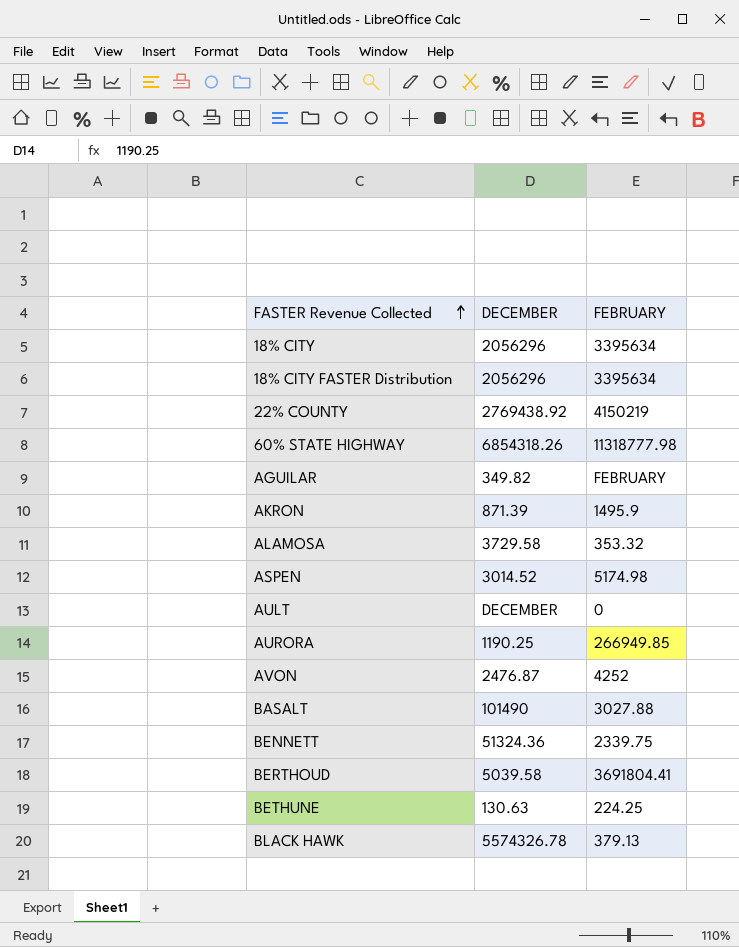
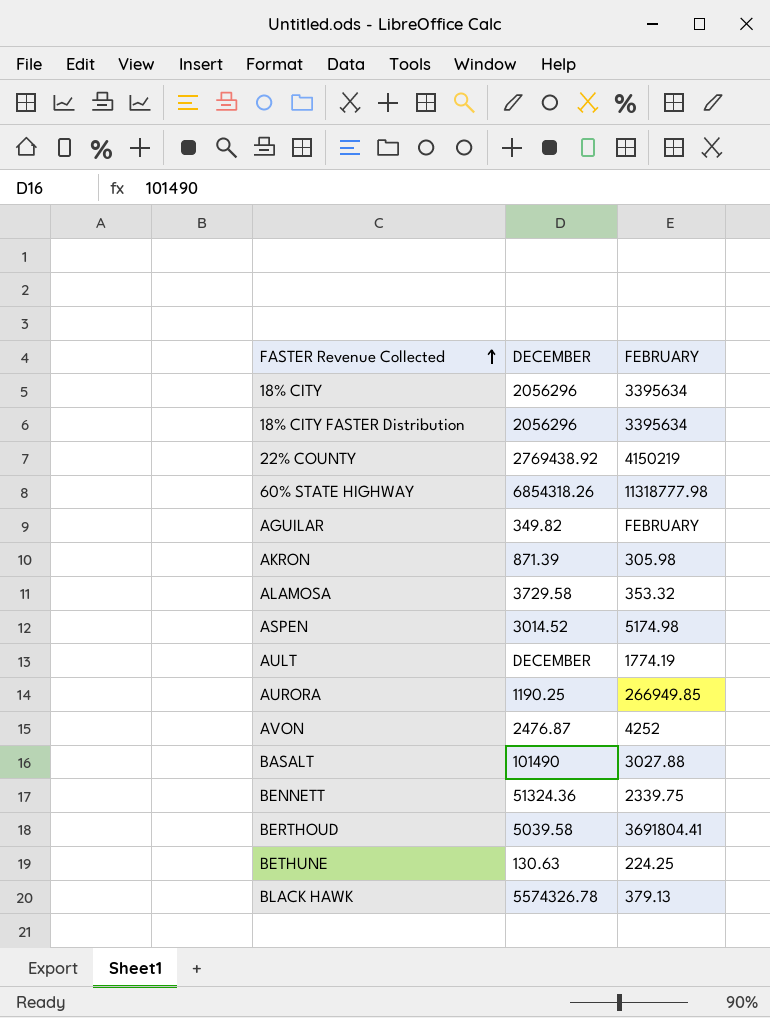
AKRON | FEBRUARY: 1495.9 -> 305.98
AULT | FEBRUARY: 0 -> 1774.19

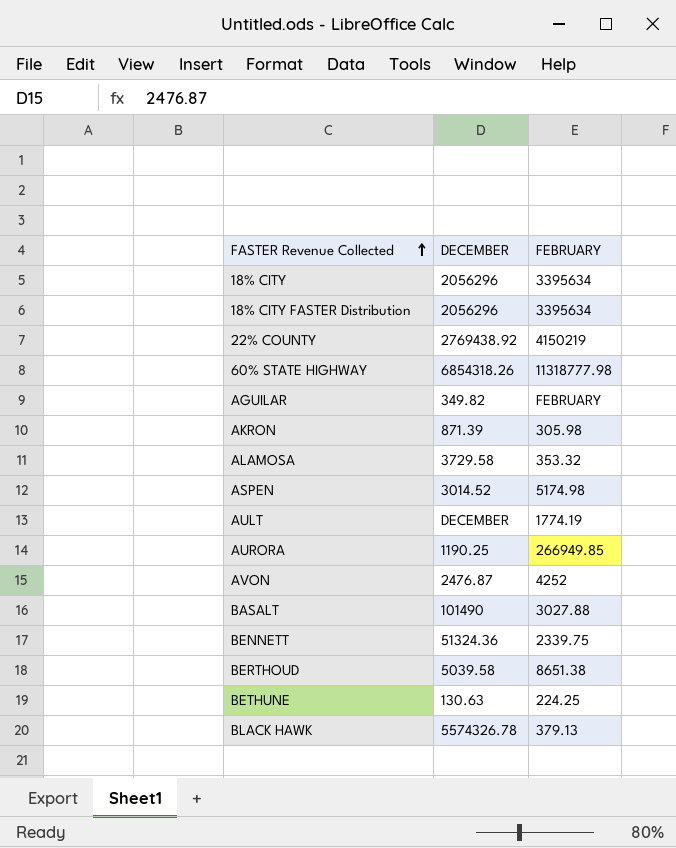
BERTHOUD | FEBRUARY: 3691804.41 -> 8651.38

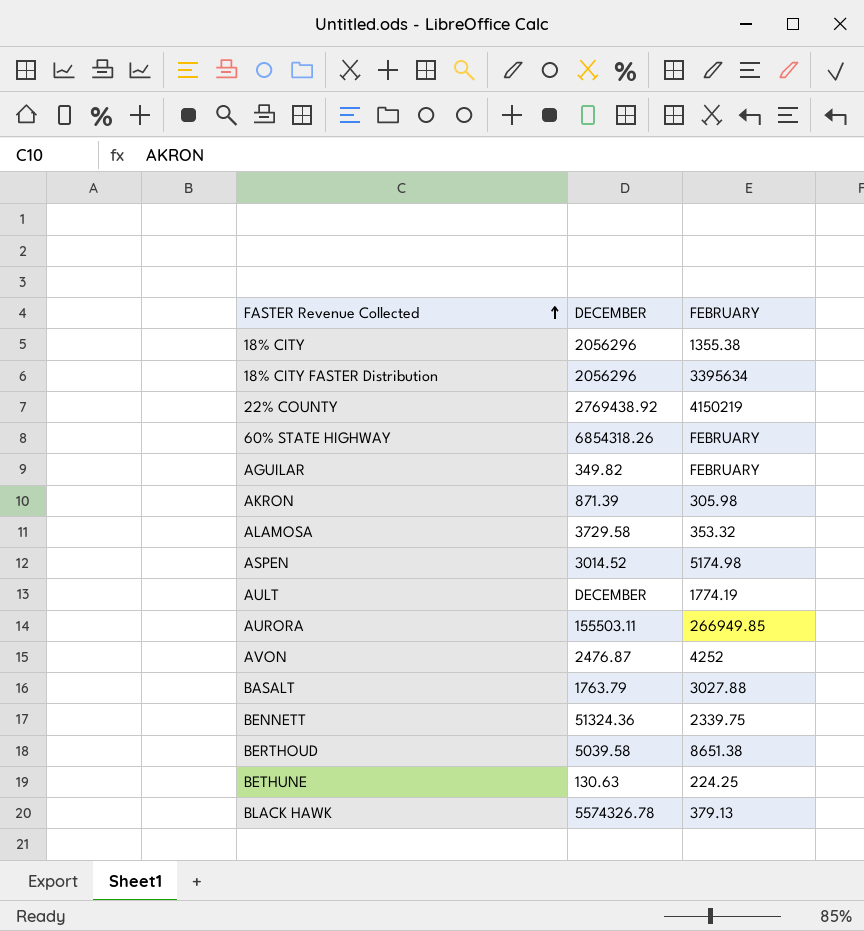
18% CITY | FEBRUARY: 3395634 -> 1355.38
60% STATE HIGHWAY | FEBRUARY: 11318777.98 -> FEBRUARY
AURORA | DECEMBER: 1190.25 -> 155503.11
BASALT | DECEMBER: 101490 -> 1763.79

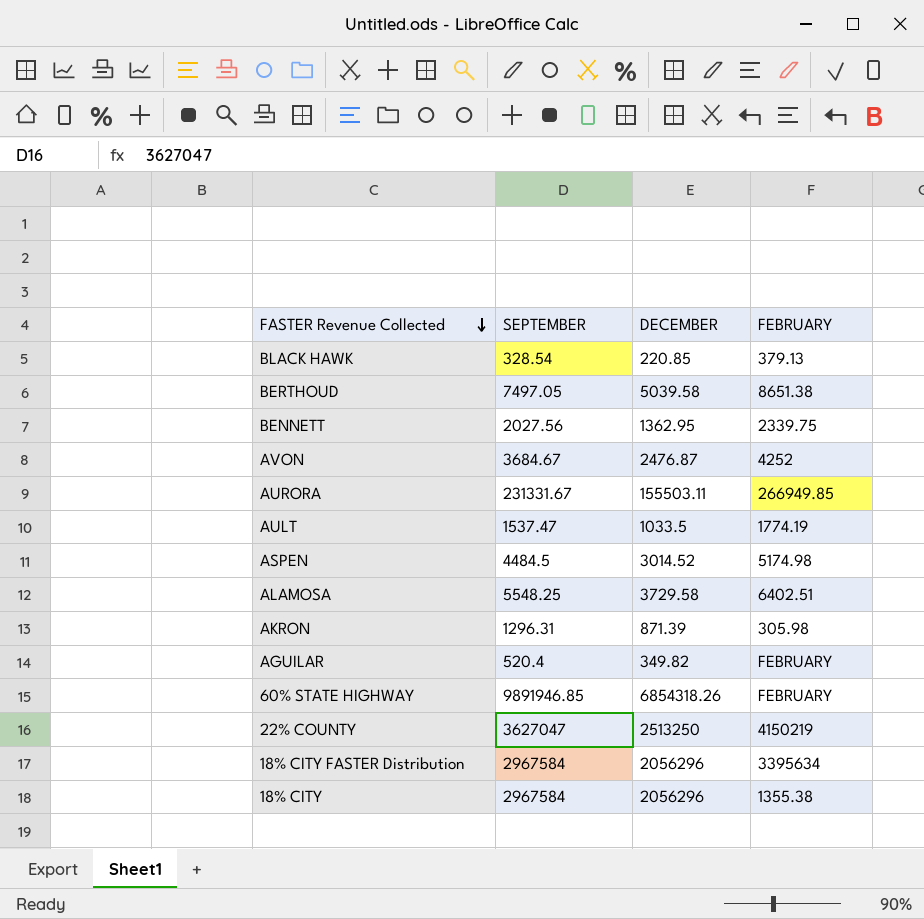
row order: FASTER Revenue Collected ascending -> FASTER Revenue Collected descending
column SEPTEMBER | position: none -> 2
row BASALT: 1763.79 | 3027.88 -> none
row BETHUNE: 130.63 | 224.25 -> none
BLACK HAWK | DECEMBER: 5574326.78 -> 220.85
BENNETT | DECEMBER: 51324.36 -> 1362.95
AULT | DECEMBER: DECEMBER -> 1033.5
ALAMOSA | FEBRUARY: 353.32 -> 6402.51
22% COUNTY | DECEMBER: 2769438.92 -> 2513250

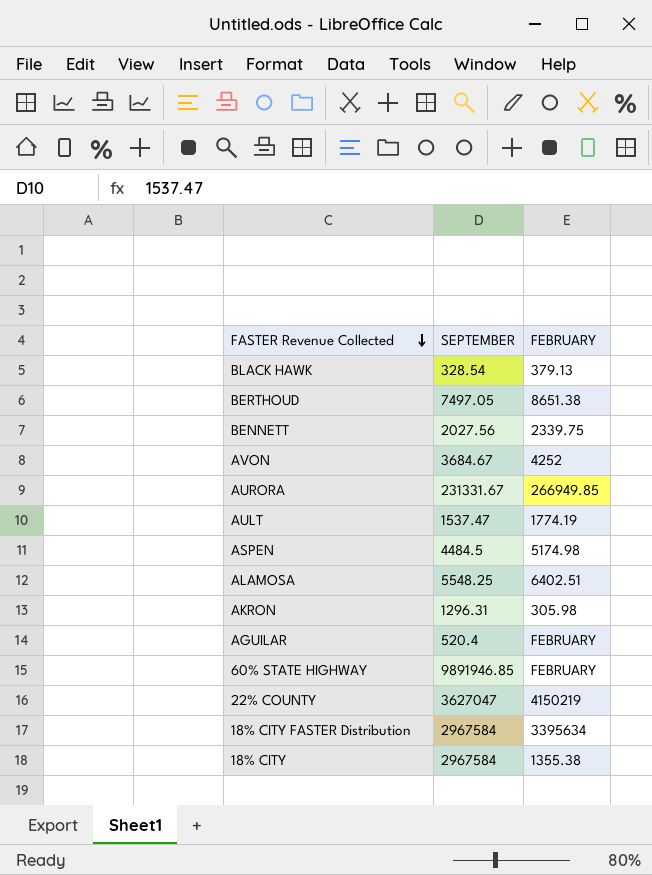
column DECEMBER | position: 3 -> none

